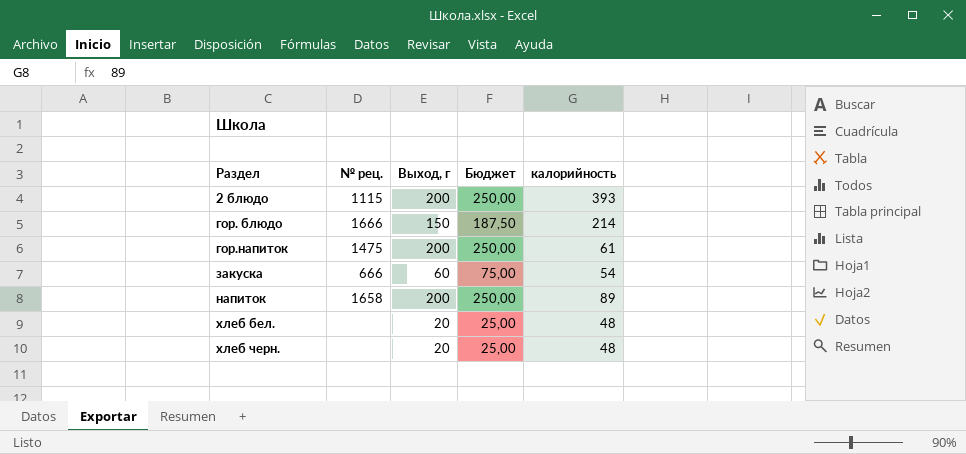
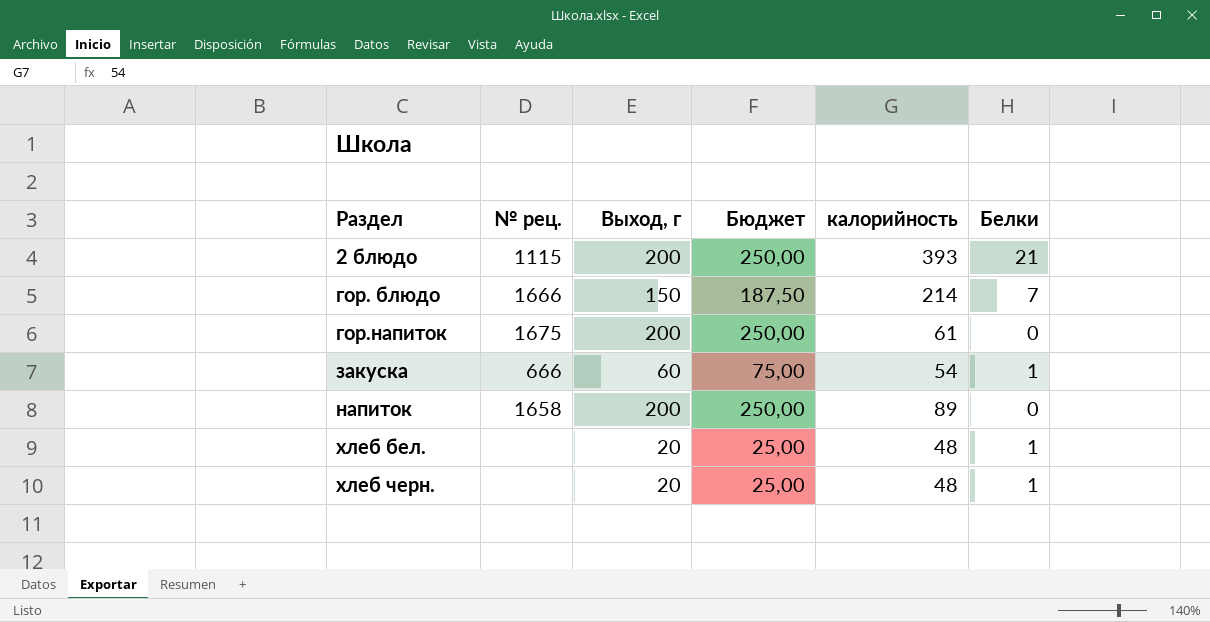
column Белки | position: none -> 6
гор.напиток | № рец.: 1475 -> 1675

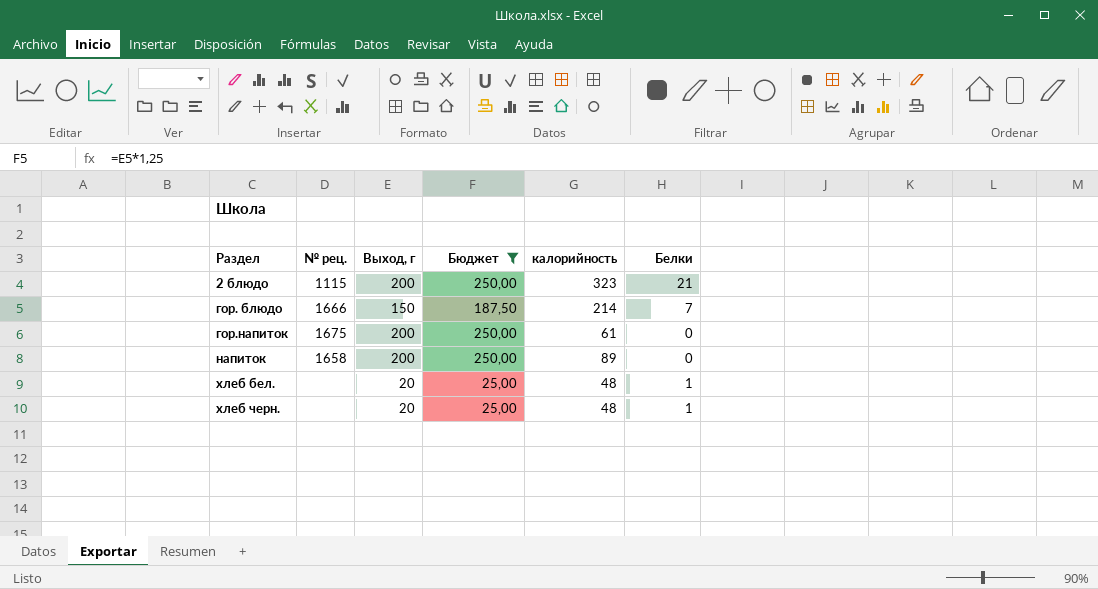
filter: none -> Бюджет != 75,00
2 блюдо | калорийность: 393 -> 323

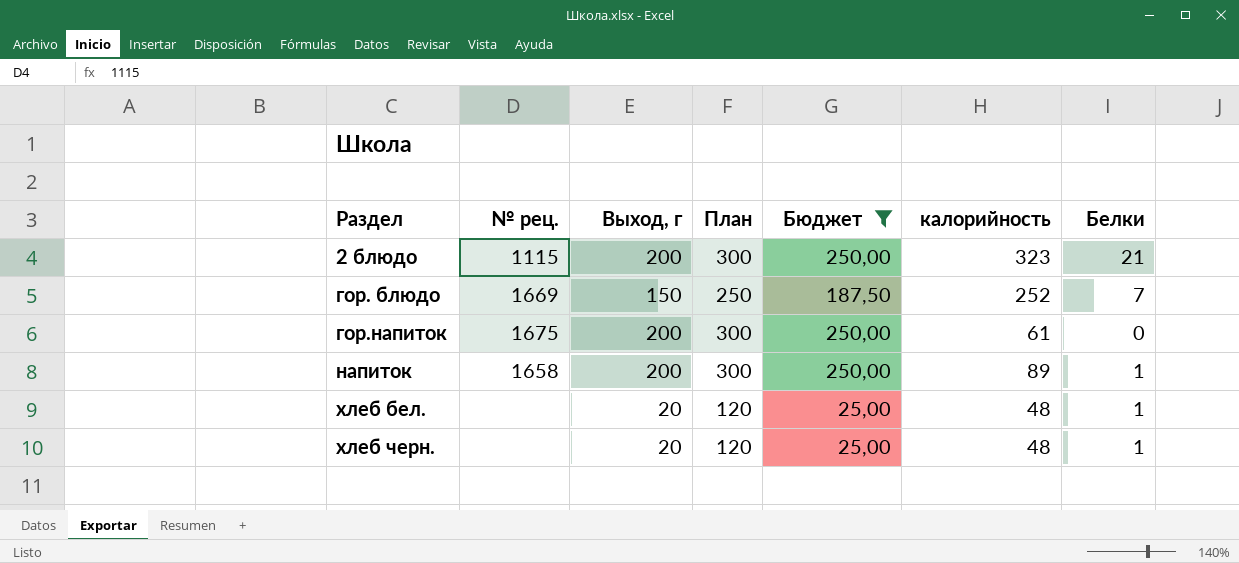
column План | formula: none -> [Выход, г] + 100
гор. блюдо | № рец.: 1666 -> 1669
гор. блюдо | калорийность: 214 -> 252
напиток | Белки: 0 -> 1

